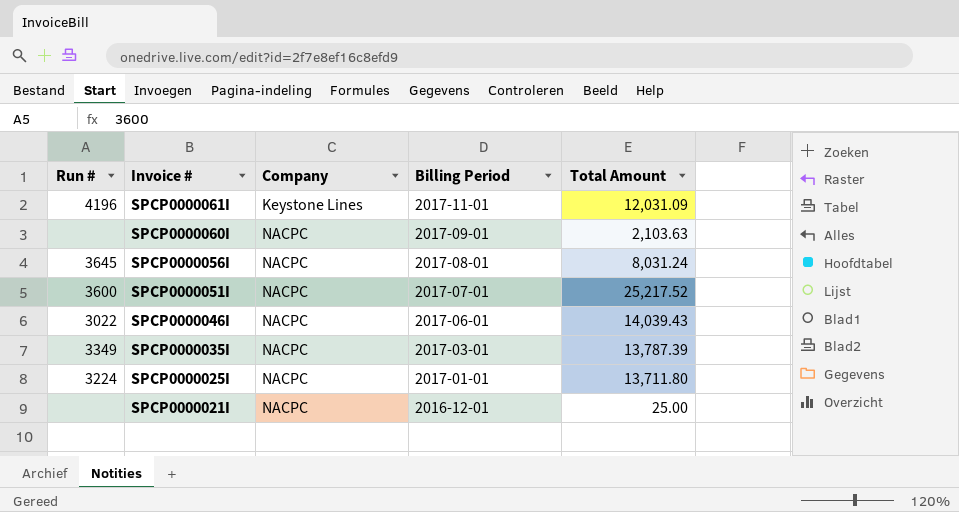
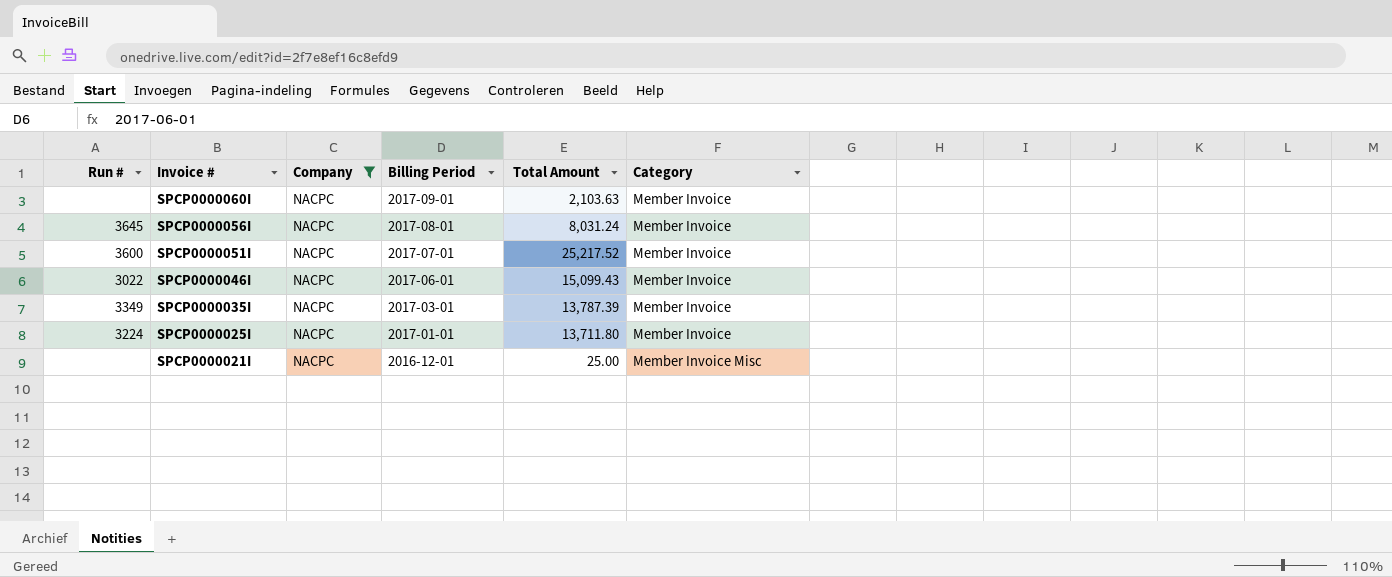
filter: none -> Company = NACPC
column Category | position: none -> 6
SPCP0000046I | Total Amount: 14,039.43 -> 15,099.43

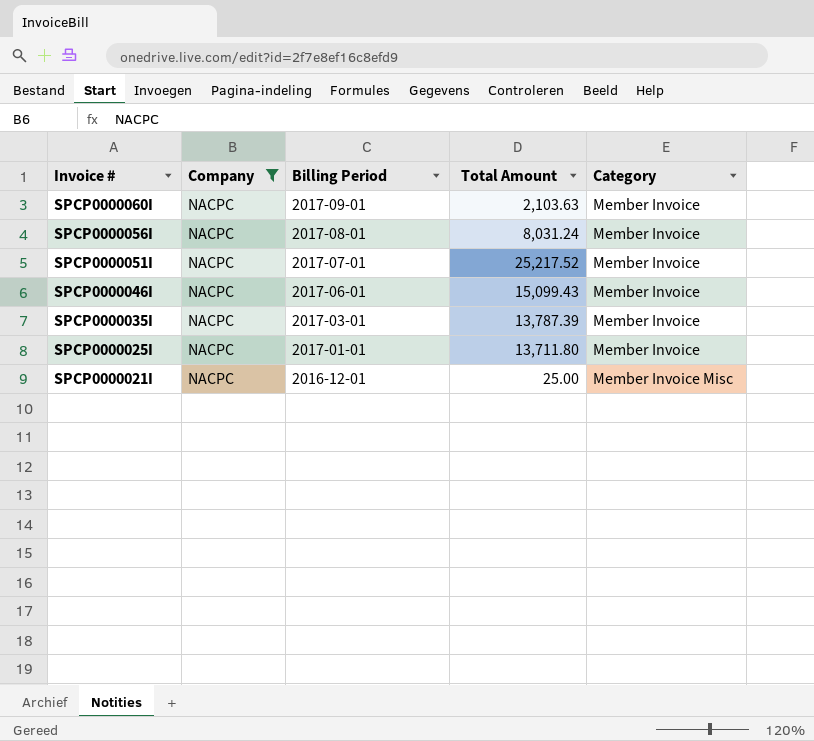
column Run # | position: 1 -> none

